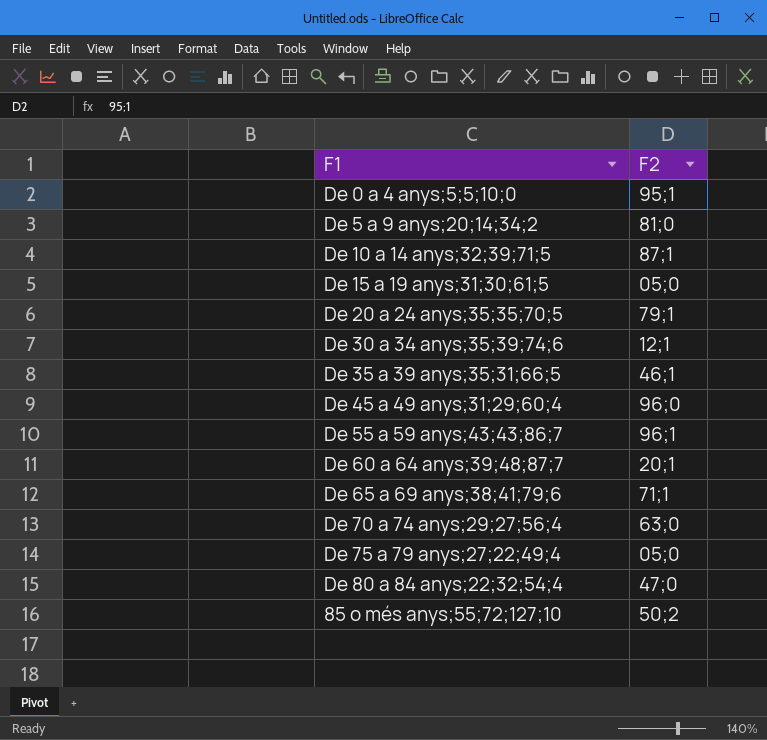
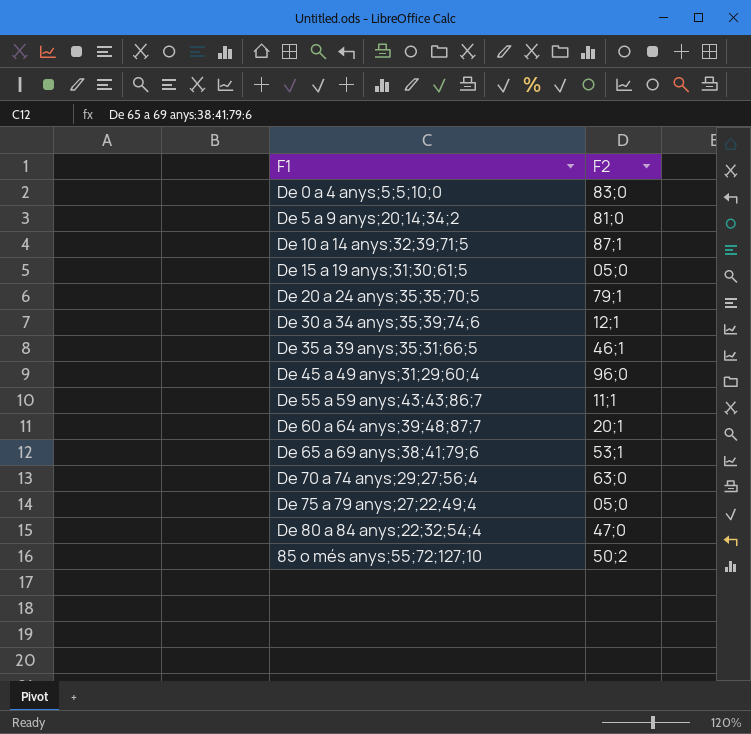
De 0 a 4 anys;5;5;10;0 | F2: 95;1 -> 83;0
De 55 a 59 anys;43;43;86;7 | F2: 96;1 -> 11;1
De 65 a 69 anys;38;41;79;6 | F2: 71;1 -> 53;1

